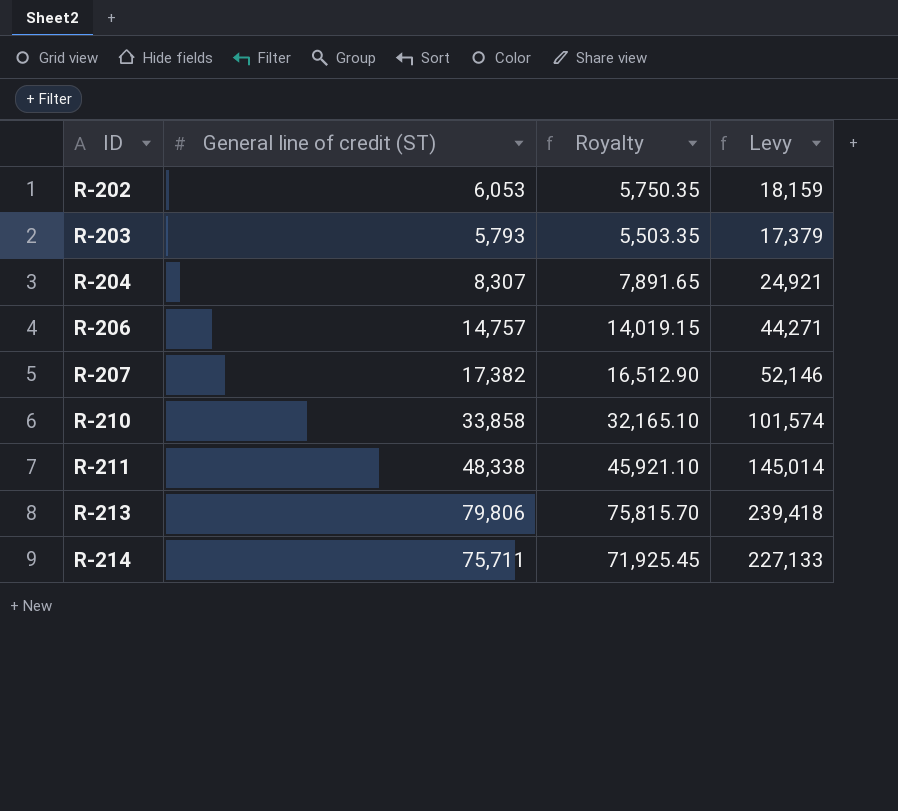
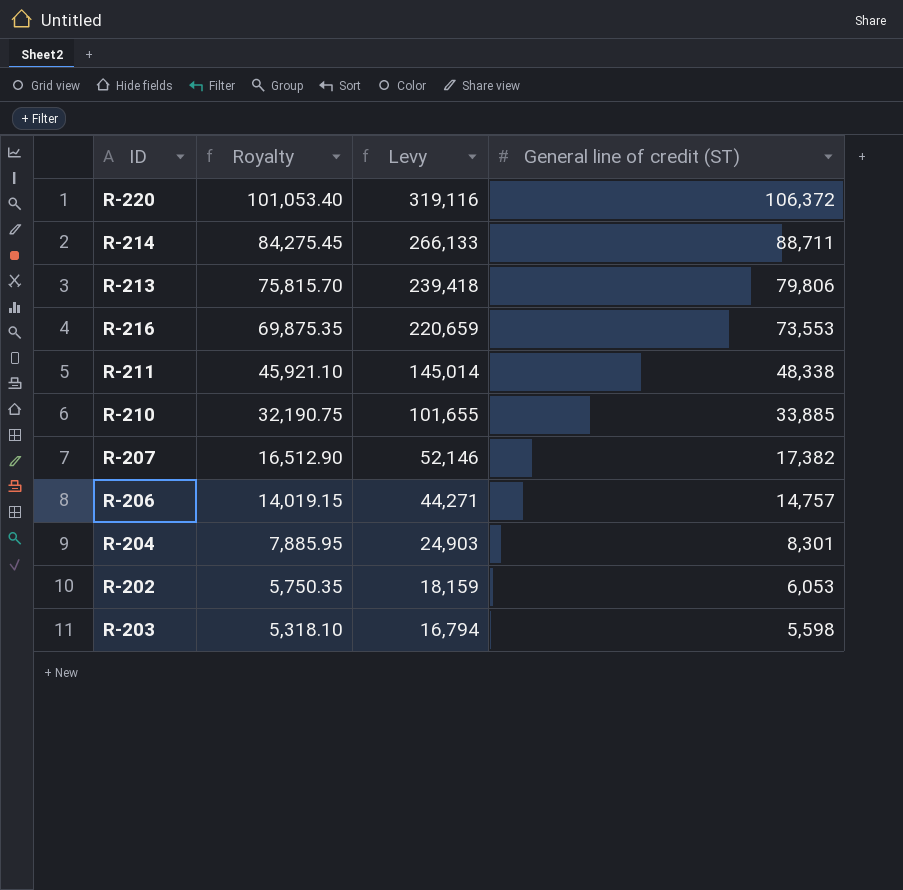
row order: ID ascending -> Royalty descending
column General line of credit (ST) | position: 2 -> 4
row R-220: none -> 101,053.40 | 319,116 | 106,372
R-214 | Royalty: 71,925.45 -> 84,275.45
R-214 | Levy: 227,133 -> 266,133
R-214 | General line of credit (ST): 75,711 -> 88,711
row R-216: none -> 69,875.35 | 220,659 | 73,553
R-210 | Royalty: 32,165.10 -> 32,190.75
R-210 | Levy: 101,574 -> 101,655
R-210 | General line of credit (ST): 33,858 -> 33,885
R-204 | Royalty: 7,891.65 -> 7,885.95
R-204 | Levy: 24,921 -> 24,903
R-204 | General line of credit (ST): 8,307 -> 8,301
R-203 | Royalty: 5,503.35 -> 5,318.10
R-203 | Levy: 17,379 -> 16,794
R-203 | General line of credit (ST): 5,793 -> 5,598

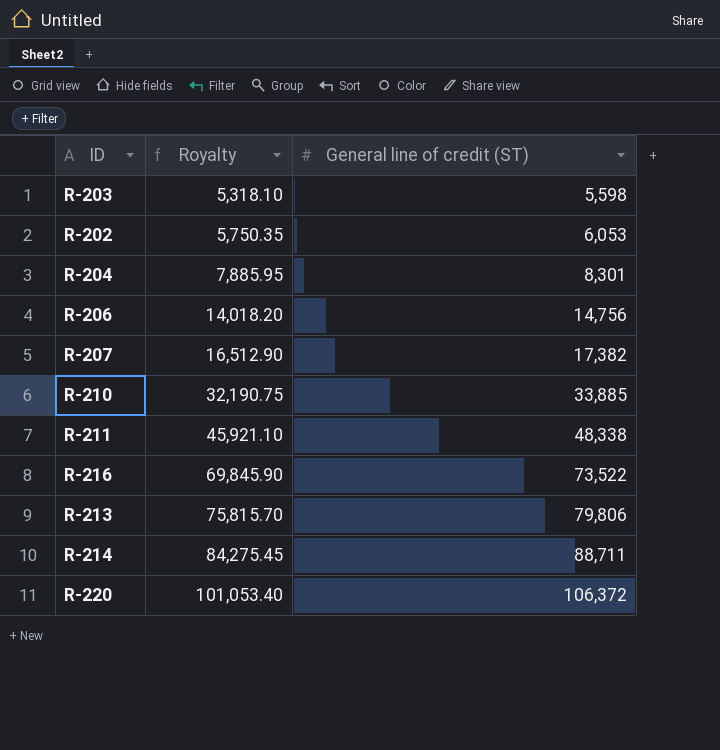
row order: Royalty descending -> Royalty ascending
column Levy | formula: [General line of credit (ST)] * 3 -> none
R-206 | Royalty: 14,019.15 -> 14,018.20
R-206 | General line of credit (ST): 14,757 -> 14,756
R-216 | Royalty: 69,875.35 -> 69,845.90
R-216 | General line of credit (ST): 73,553 -> 73,522

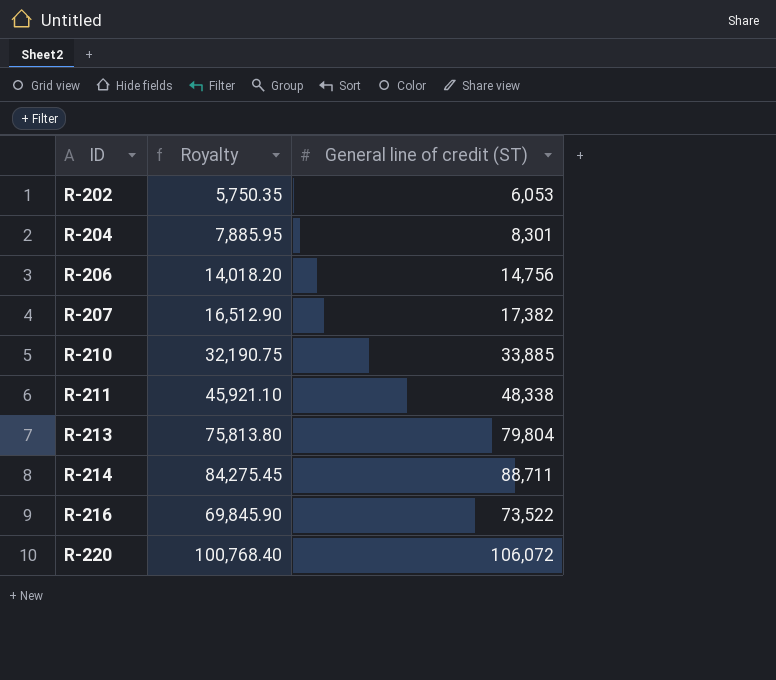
row order: Royalty ascending -> ID ascending
row R-203: 5,318.10 | 5,598 -> none
R-213 | Royalty: 75,815.70 -> 75,813.80
R-213 | General line of credit (ST): 79,806 -> 79,804
R-220 | Royalty: 101,053.40 -> 100,768.40
R-220 | General line of credit (ST): 106,372 -> 106,072

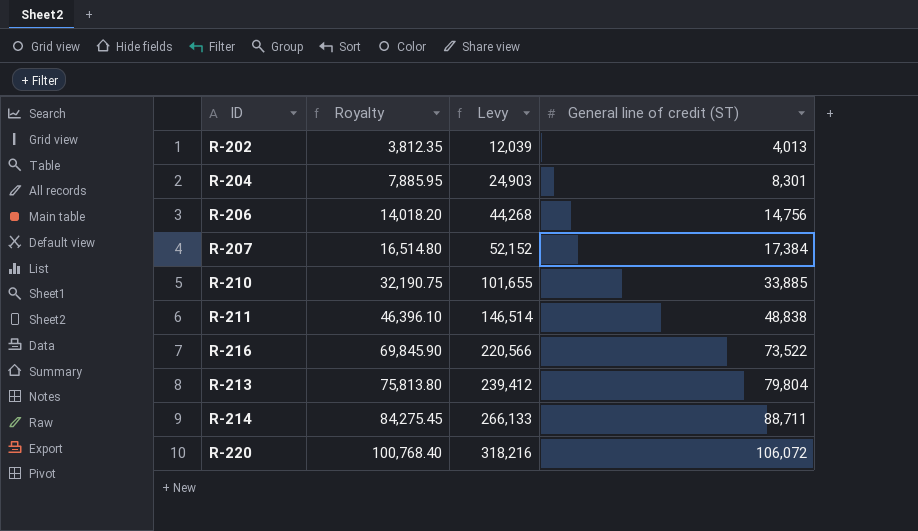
row order: ID ascending -> Royalty ascending
column Levy | formula: none -> [General line of credit (ST)] * 3
R-202 | Royalty: 5,750.35 -> 3,812.35
R-202 | General line of credit (ST): 6,053 -> 4,013
R-207 | Royalty: 16,512.90 -> 16,514.80
R-207 | General line of credit (ST): 17,382 -> 17,384
R-211 | Royalty: 45,921.10 -> 46,396.10
R-211 | General line of credit (ST): 48,338 -> 48,838

